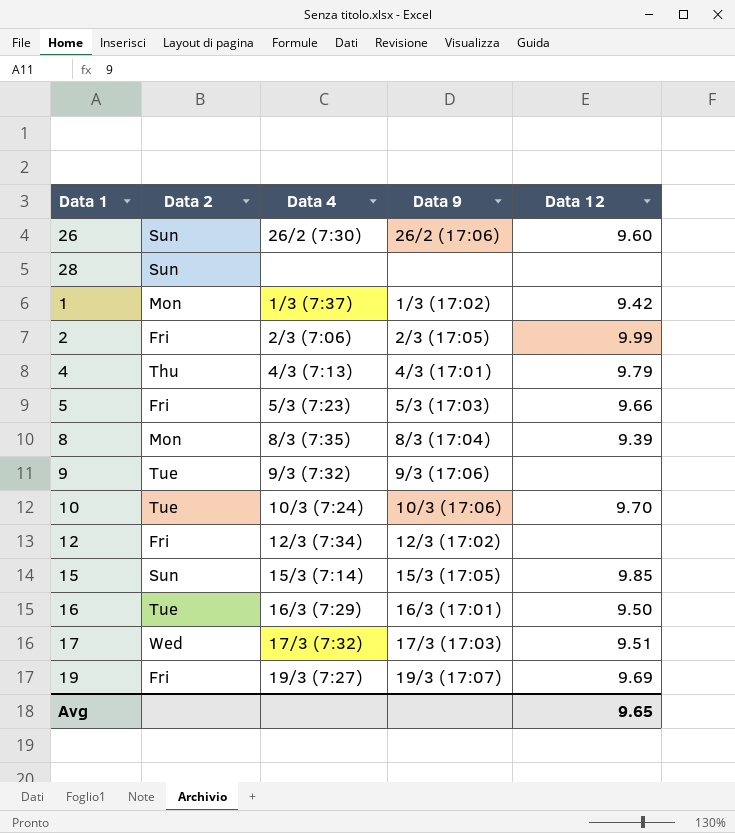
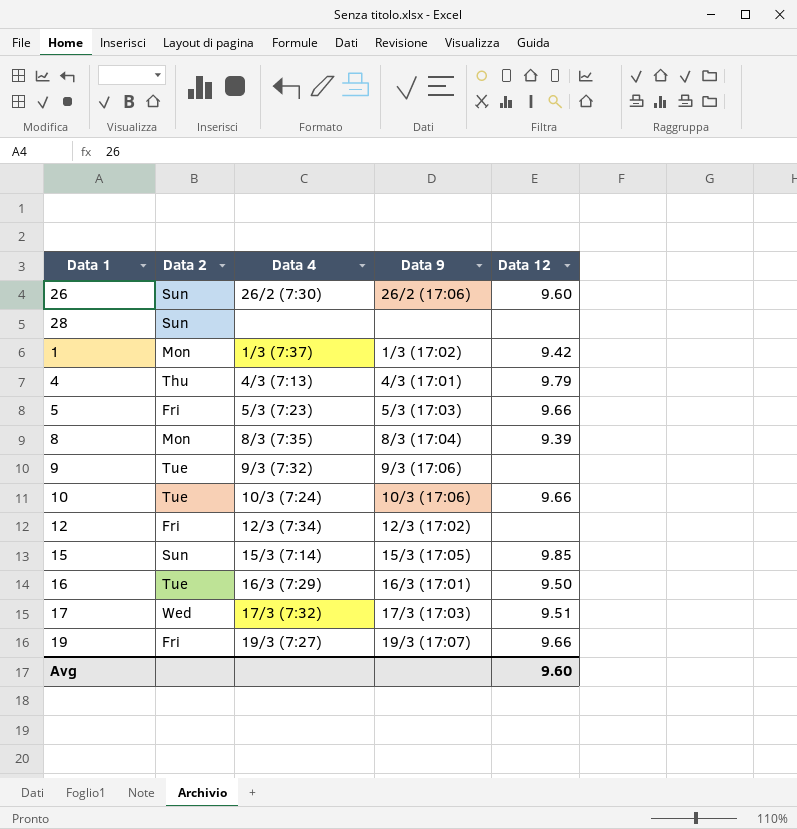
row 2: Fri | 2/3 (7:06) | 2/3 (17:05) | 9.99 -> none
10 | Data 12: 9.70 -> 9.66
19 | Data 12: 9.69 -> 9.66
Avg | Data 12: 9.65 -> 9.60

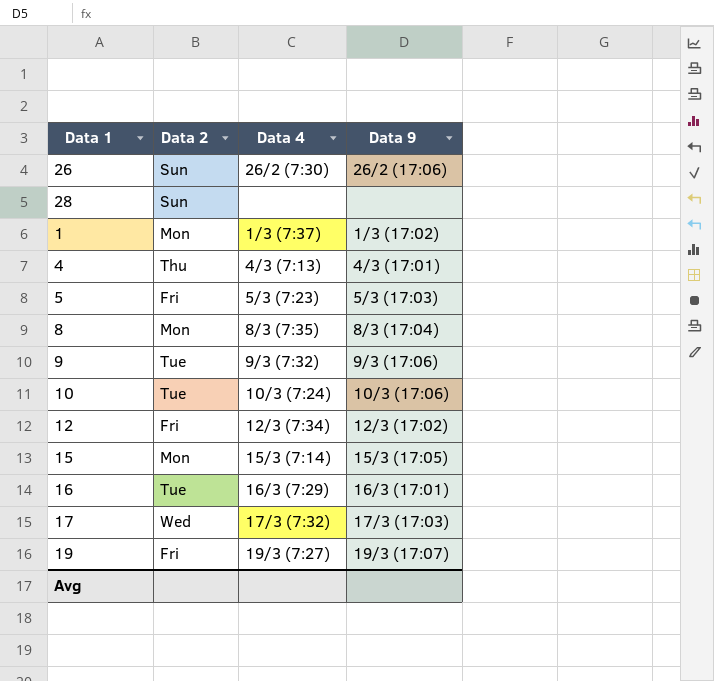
column Data 12 | position: 5 -> none
15 | Data 2: Sun -> Mon

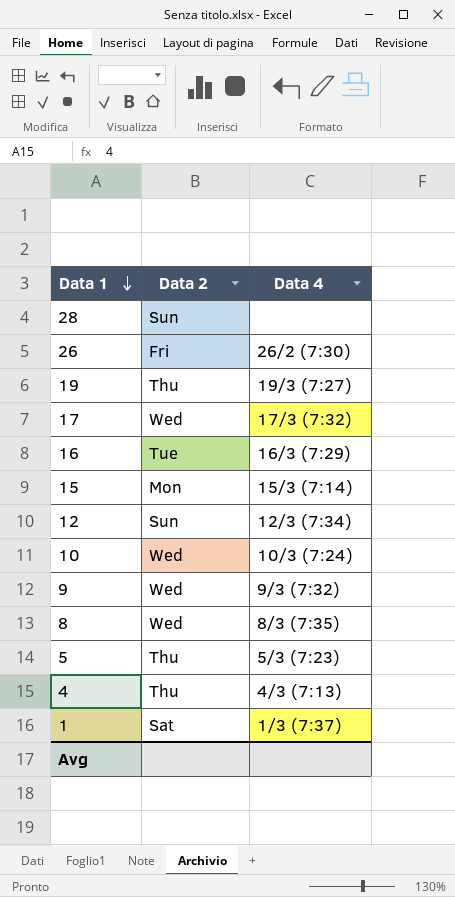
row order: none -> Data 1 descending
column Data 9 | position: 4 -> none
26 | Data 2: Sun -> Fri
19 | Data 2: Fri -> Thu
12 | Data 2: Fri -> Sun
10 | Data 2: Tue -> Wed
9 | Data 2: Tue -> Wed
8 | Data 2: Mon -> Wed
5 | Data 2: Fri -> Thu
1 | Data 2: Mon -> Sat

